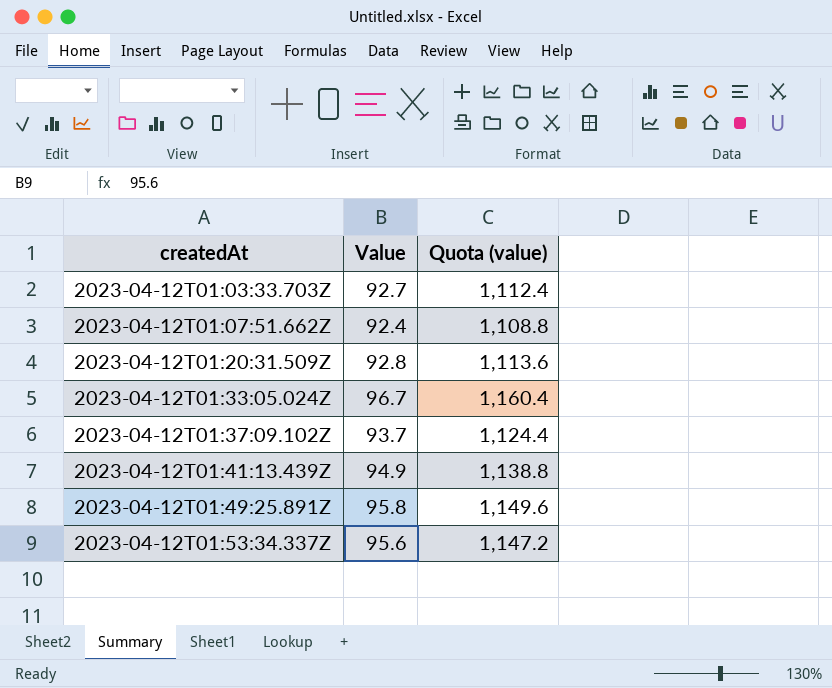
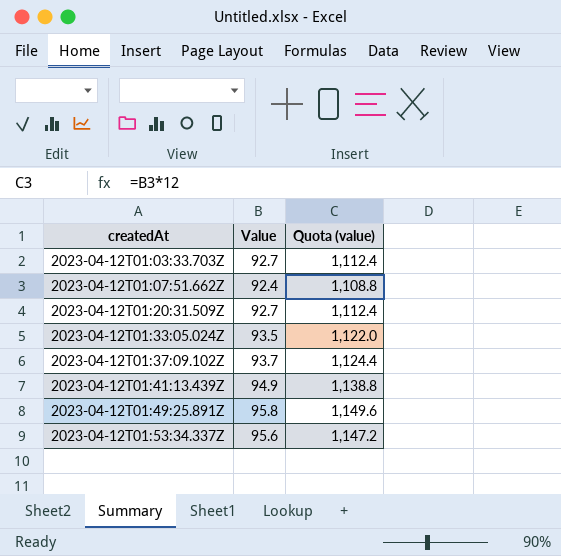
2023-04-12T01:20:31.509Z | Value: 92.8 -> 92.7
2023-04-12T01:20:31.509Z | Quota (value): 1,113.6 -> 1,112.4
2023-04-12T01:33:05.024Z | Value: 96.7 -> 93.5
2023-04-12T01:33:05.024Z | Quota (value): 1,160.4 -> 1,122.0

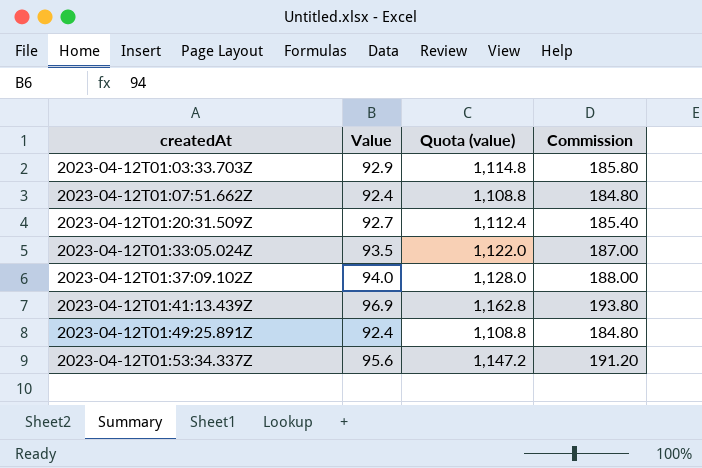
column Commission | formula: none -> [Value] * 2
2023-04-12T01:03:33.703Z | Value: 92.7 -> 92.9
2023-04-12T01:03:33.703Z | Quota (value): 1,112.4 -> 1,114.8
2023-04-12T01:37:09.102Z | Value: 93.7 -> 94.0
2023-04-12T01:37:09.102Z | Quota (value): 1,124.4 -> 1,128.0
2023-04-12T01:41:13.439Z | Value: 94.9 -> 96.9
2023-04-12T01:41:13.439Z | Quota (value): 1,138.8 -> 1,162.8
2023-04-12T01:49:25.891Z | Value: 95.8 -> 92.4
2023-04-12T01:49:25.891Z | Quota (value): 1,149.6 -> 1,108.8

